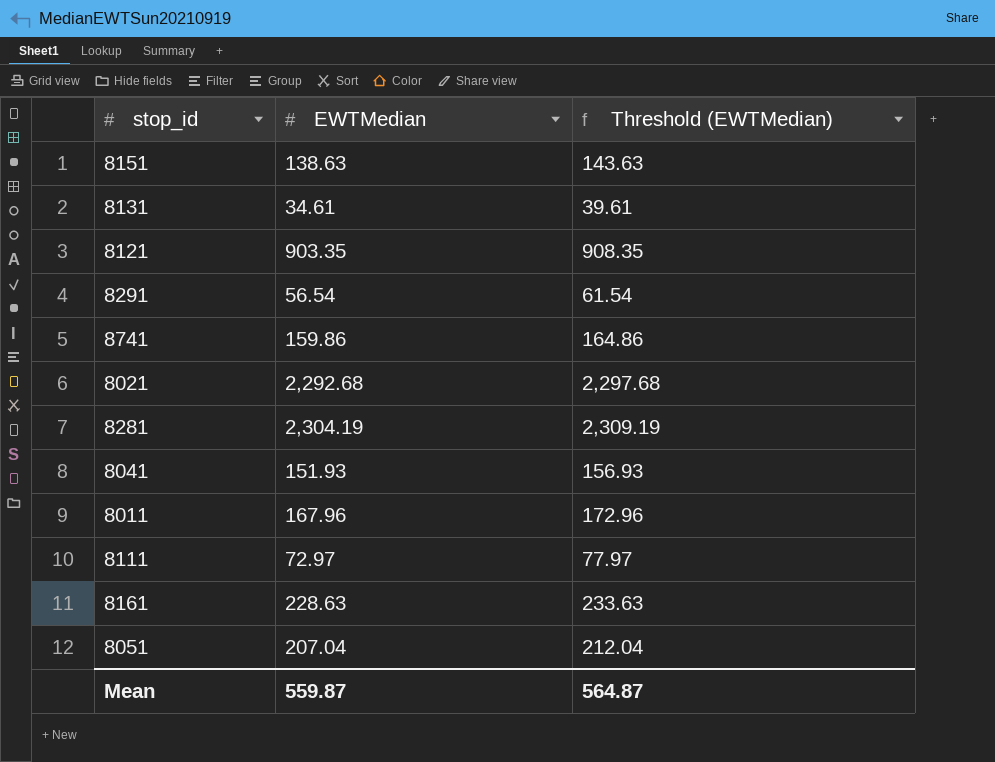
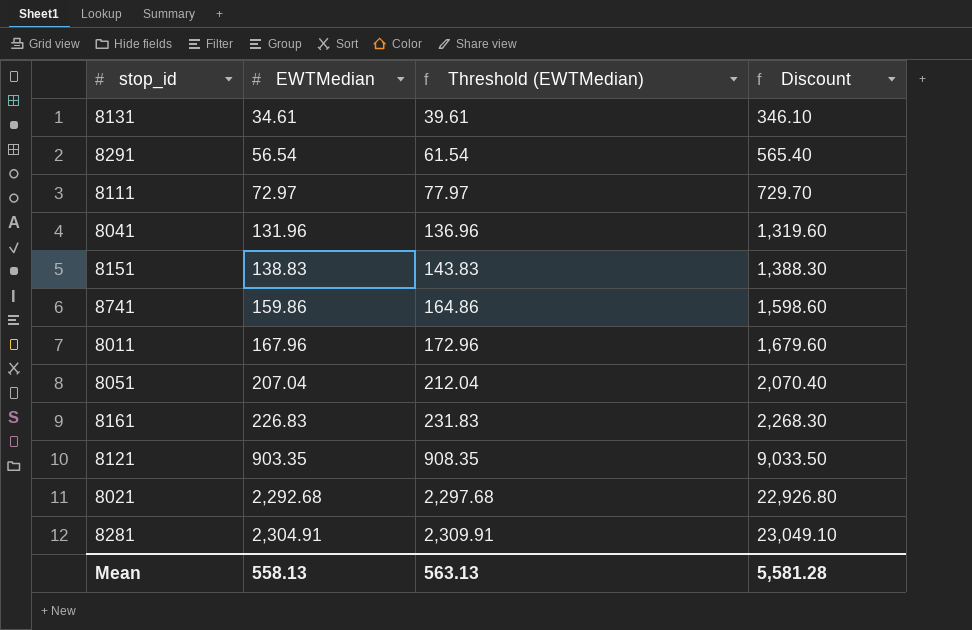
row order: none -> EWTMedian ascending
column Discount | formula: none -> [EWTMedian] * 10
8041 | EWTMedian: 151.93 -> 131.96
8041 | Threshold (EWTMedian): 156.93 -> 136.96
8151 | EWTMedian: 138.63 -> 138.83
8151 | Threshold (EWTMedian): 143.63 -> 143.83
8161 | EWTMedian: 228.63 -> 226.83
8161 | Threshold (EWTMedian): 233.63 -> 231.83
8281 | EWTMedian: 2,304.19 -> 2,304.91
8281 | Threshold (EWTMedian): 2,309.19 -> 2,309.91
Mean | EWTMedian: 559.87 -> 558.13
Mean | Threshold (EWTMedian): 564.87 -> 563.13

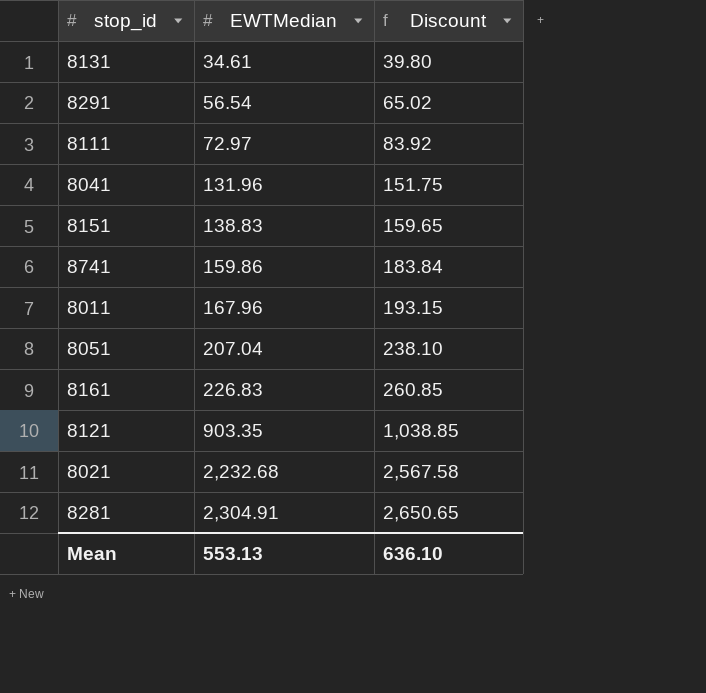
column Threshold (EWTMedian) | formula: [EWTMedian] + 5 -> none
column Discount | formula: [EWTMedian] * 10 -> [EWTMedian] * 1.15
8021 | EWTMedian: 2,292.68 -> 2,232.68
Mean | EWTMedian: 558.13 -> 553.13
Mean | Discount: 5,581.28 -> 636.10

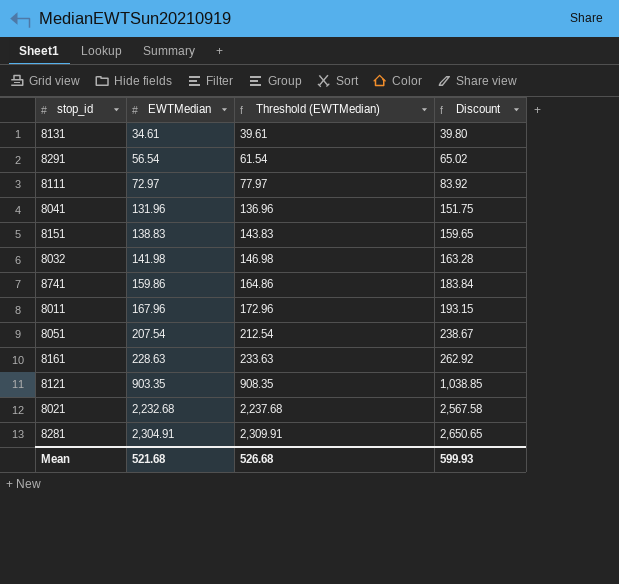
column Threshold (EWTMedian) | formula: none -> [EWTMedian] + 5
row 8032: none -> 141.98 | 146.98 | 163.28
8051 | EWTMedian: 207.04 -> 207.54
8051 | Discount: 238.10 -> 238.67
8161 | EWTMedian: 226.83 -> 228.63
8161 | Discount: 260.85 -> 262.92
Mean | EWTMedian: 553.13 -> 521.68
Mean | Discount: 636.10 -> 599.93

